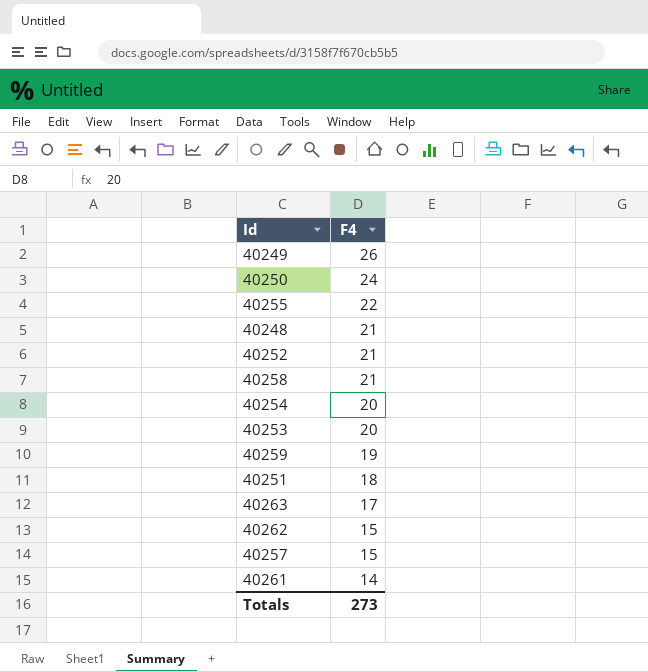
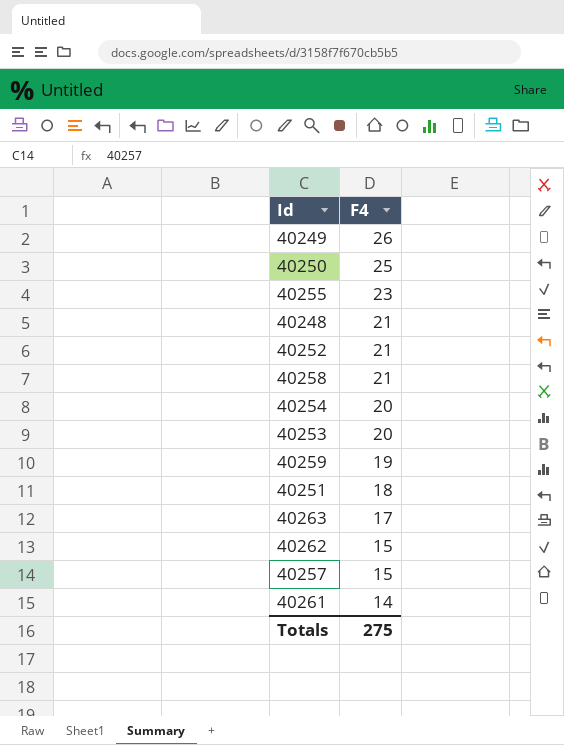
40250 | F4: 24 -> 25
40255 | F4: 22 -> 23
Totals | F4: 273 -> 275

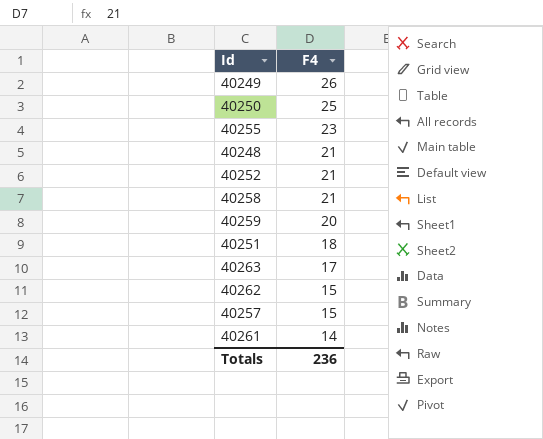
row 40254: 20 -> none
row 40253: 20 -> none
40259 | F4: 19 -> 20
Totals | F4: 275 -> 236

